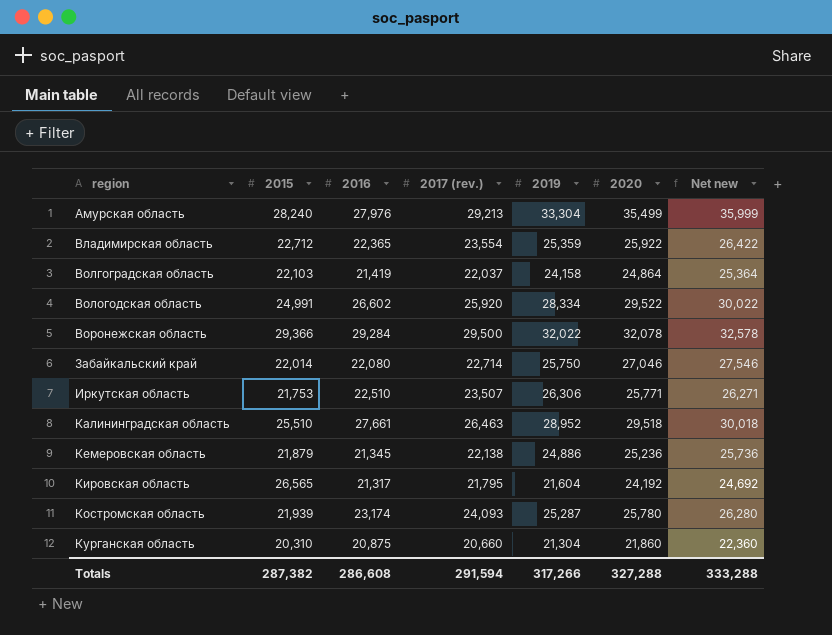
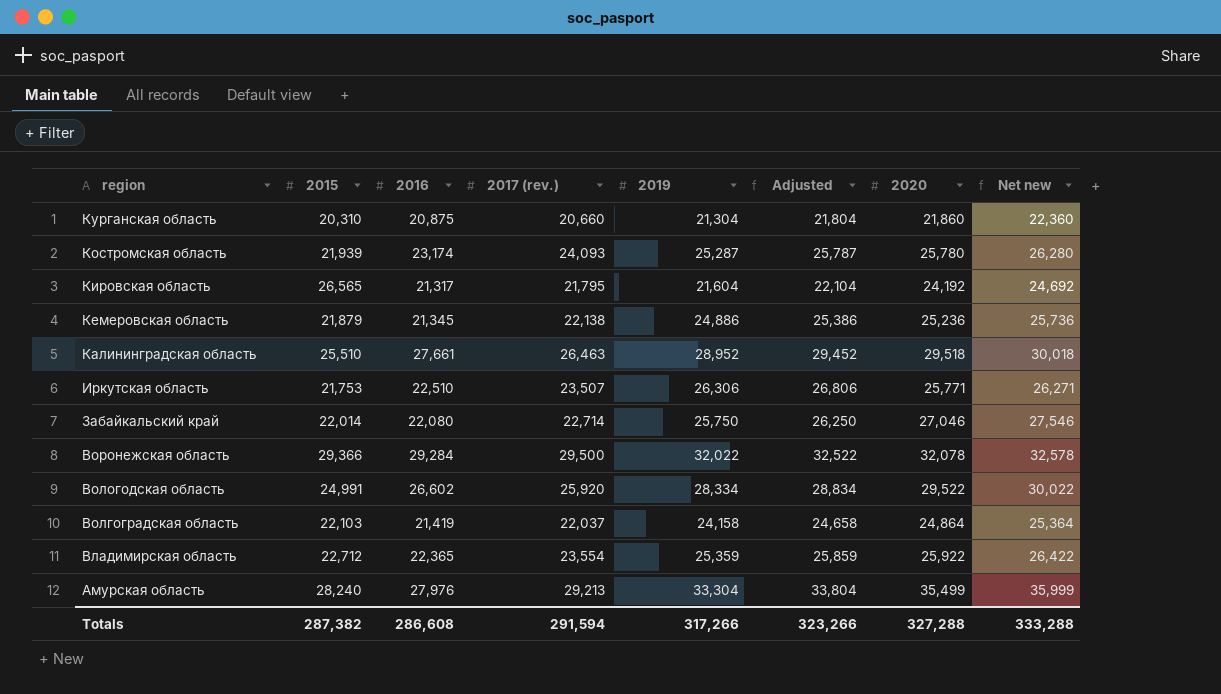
row order: region ascending -> region descending
column Adjusted | formula: none -> [2019] + 500

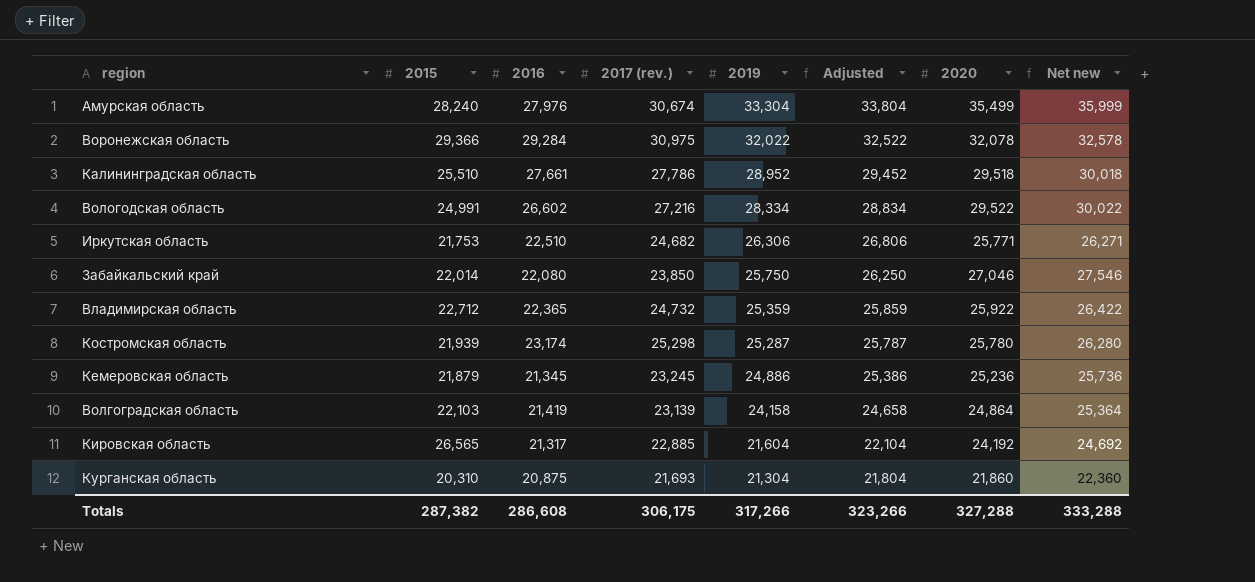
row order: region descending -> 2019 descending
Амурская область | 2017 (rev.): 29,213 -> 30,674
Воронежская область | 2017 (rev.): 29,500 -> 30,975
Калининградская область | 2017 (rev.): 26,463 -> 27,786
Вологодская область | 2017 (rev.): 25,920 -> 27,216
Иркутская область | 2017 (rev.): 23,507 -> 24,682
Забайкальский край | 2017 (rev.): 22,714 -> 23,850
Владимирская область | 2017 (rev.): 23,554 -> 24,732
Костромская область | 2017 (rev.): 24,093 -> 25,298
Кемеровская область | 2017 (rev.): 22,138 -> 23,245
Волгоградская область | 2017 (rev.): 22,037 -> 23,139
Кировская область | 2017 (rev.): 21,795 -> 22,885
Курганская область | 2017 (rev.): 20,660 -> 21,693
Totals | 2017 (rev.): 291,594 -> 306,175

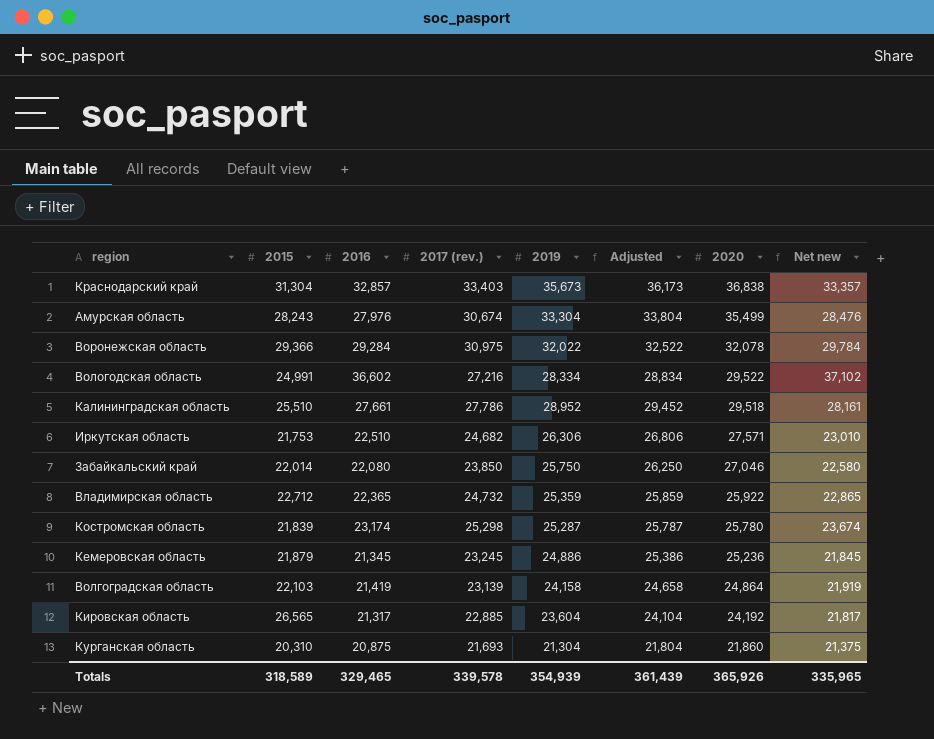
row order: 2019 descending -> 2020 descending
column Net new | formula: [2020] + 500 -> [2016] + 500
row Краснодарский край: none -> 31,304 | 32,857 | 33,403 | 35,673 | 36,173 | 36,838 | 33,357
Амурская область | 2015: 28,240 -> 28,243
Вологодская область | 2016: 26,602 -> 36,602
Иркутская область | 2020: 25,771 -> 27,571
Костромская область | 2015: 21,939 -> 21,839
Кировская область | 2019: 21,604 -> 23,604
Кировская область | Adjusted: 22,104 -> 24,104
Totals | 2015: 287,382 -> 318,589
Totals | 2016: 286,608 -> 329,465
Totals | 2017 (rev.): 306,175 -> 339,578
Totals | 2019: 317,266 -> 354,939
Totals | Adjusted: 323,266 -> 361,439
Totals | 2020: 327,288 -> 365,926
Totals | Net new: 333,288 -> 335,965

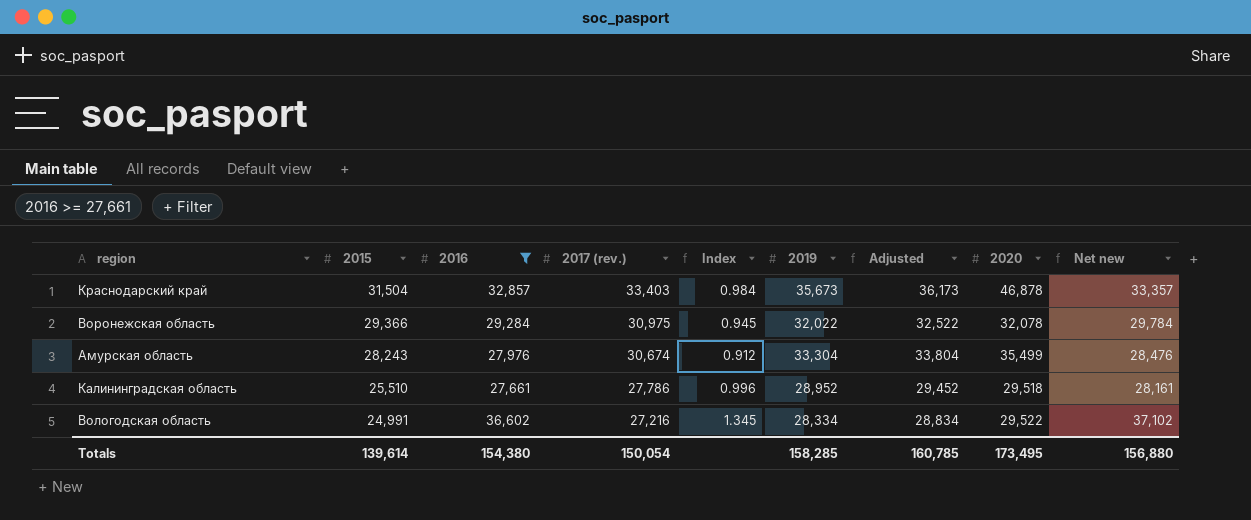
filter: none -> 2016 >= 27,661
row order: 2020 descending -> 2015 descending
column Index | formula: none -> [2016] / [2017 (rev.)]
Краснодарский край | 2015: 31,304 -> 31,504
Краснодарский край | 2020: 36,838 -> 46,878
Totals | 2015: 318,589 -> 139,614
Totals | 2016: 329,465 -> 154,380
Totals | 2017 (rev.): 339,578 -> 150,054
Totals | 2019: 354,939 -> 158,285
Totals | Adjusted: 361,439 -> 160,785
Totals | 2020: 365,926 -> 173,495
Totals | Net new: 335,965 -> 156,880

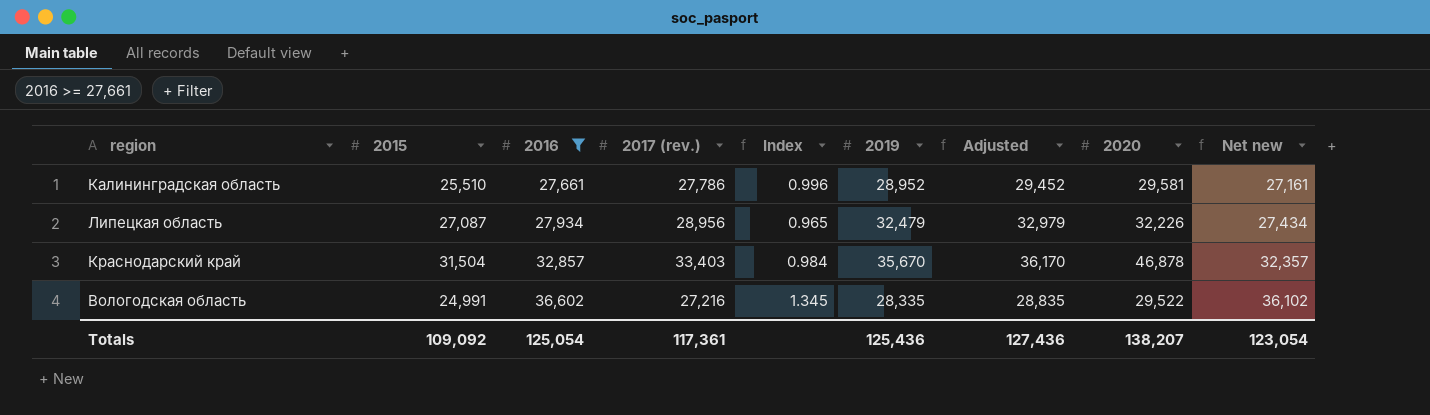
row order: 2015 descending -> 2016 ascending
column Net new | formula: [2016] + 500 -> [2016] - 500
row Воронежская область: 29,366 | 29,284 | 30,975 | 0.945 | 32,022 | 32,522 | 32,078 | 29,784 -> none
row Амурская область: 28,243 | 27,976 | 30,674 | 0.912 | 33,304 | 33,804 | 35,499 | 28,476 -> none
Калининградская область | 2020: 29,518 -> 29,581
row Липецкая область: none -> 27,087 | 27,934 | 28,956 | 0.965 | 32,479 | 32,979 | 32,226 | 27,434
Краснодарский край | 2019: 35,673 -> 35,670
Краснодарский край | Adjusted: 36,173 -> 36,170
Вологодская область | 2019: 28,334 -> 28,335
Вологодская область | Adjusted: 28,834 -> 28,835
Totals | 2015: 139,614 -> 109,092
Totals | 2016: 154,380 -> 125,054
Totals | 2017 (rev.): 150,054 -> 117,361
Totals | 2019: 158,285 -> 125,436
Totals | Adjusted: 160,785 -> 127,436
Totals | 2020: 173,495 -> 138,207
Totals | Net new: 156,880 -> 123,054

